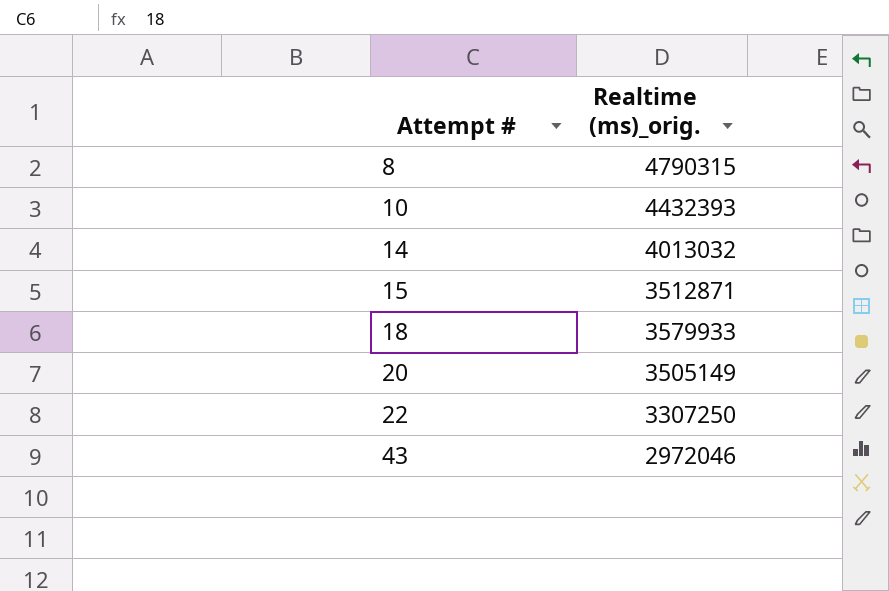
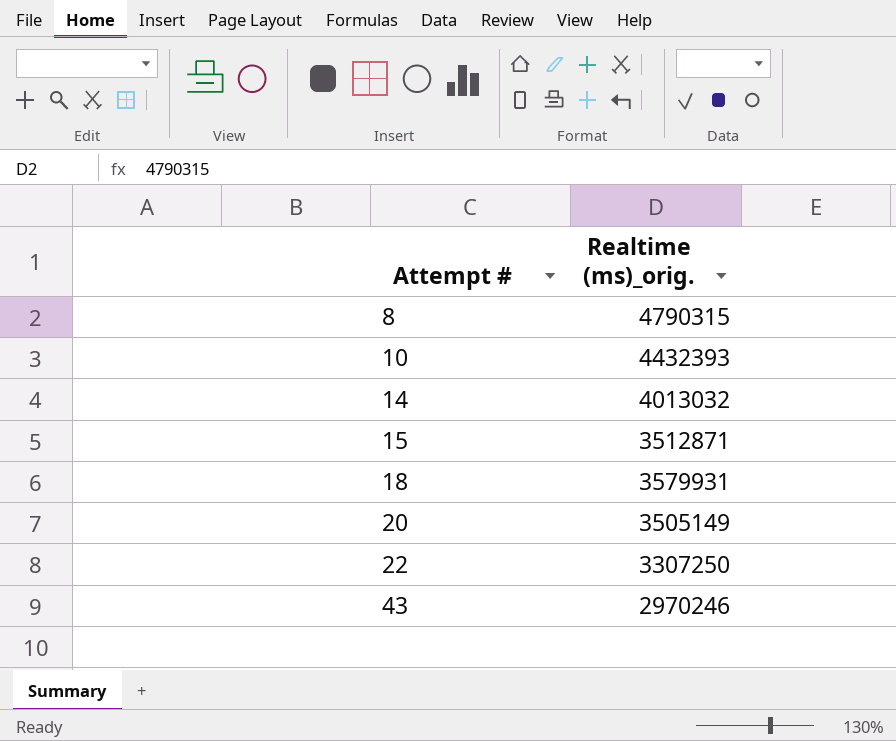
18 | Realtime (ms)_orig.: 3579933 -> 3579931
43 | Realtime (ms)_orig.: 2972046 -> 2970246

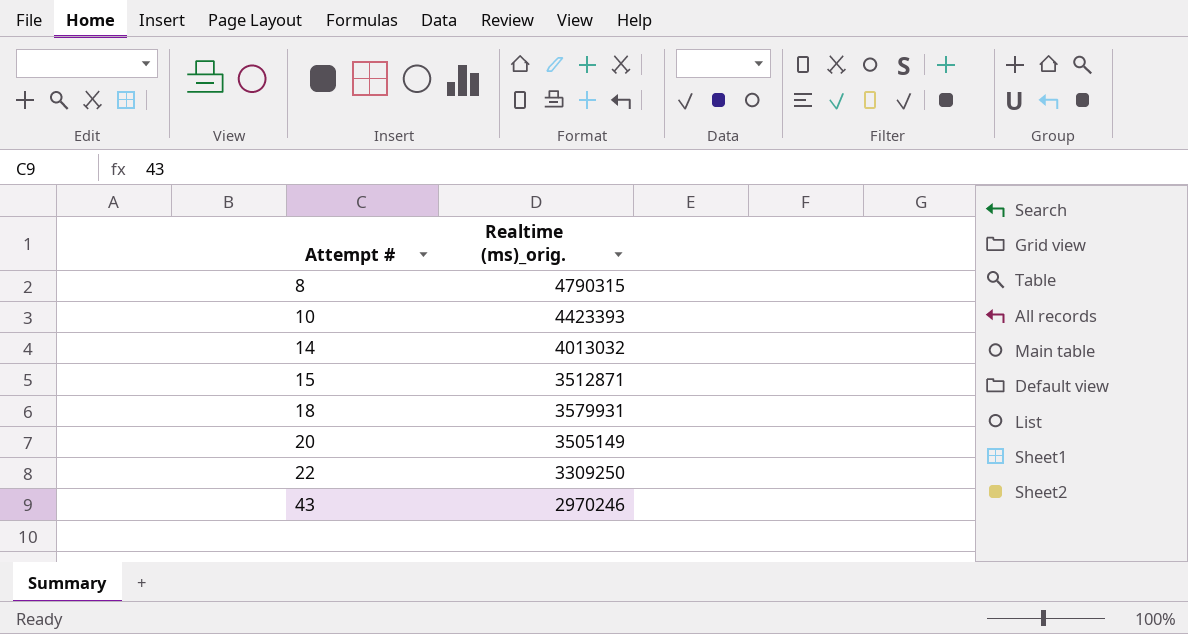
10 | Realtime (ms)_orig.: 4432393 -> 4423393
22 | Realtime (ms)_orig.: 3307250 -> 3309250

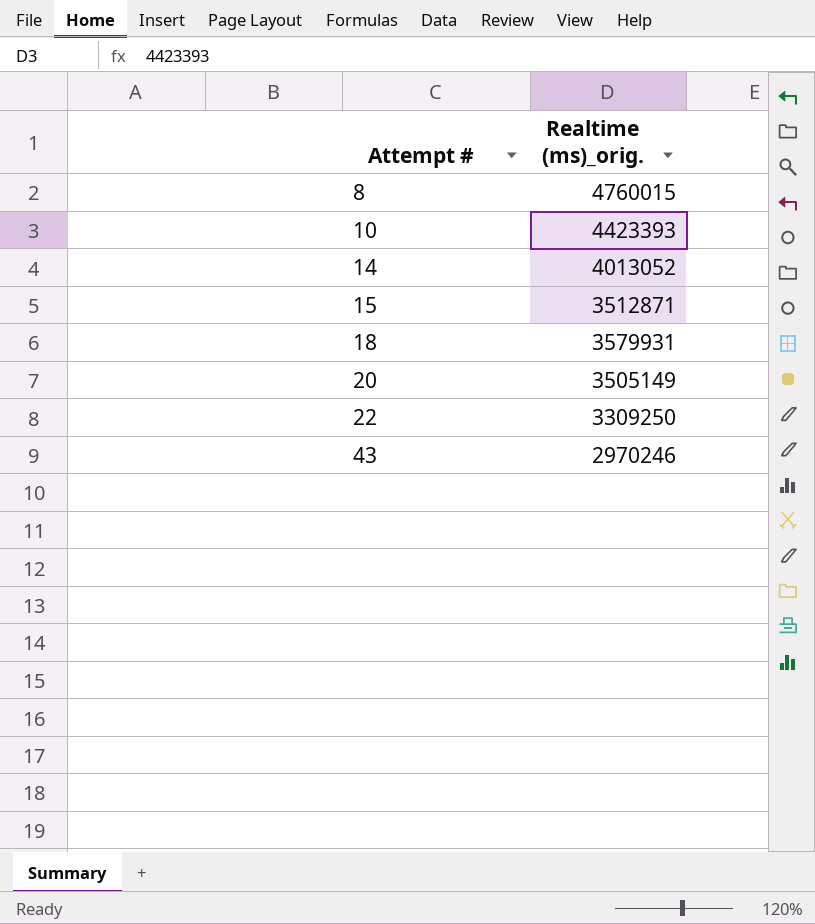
8 | Realtime (ms)_orig.: 4790315 -> 4760015
14 | Realtime (ms)_orig.: 4013032 -> 4013052

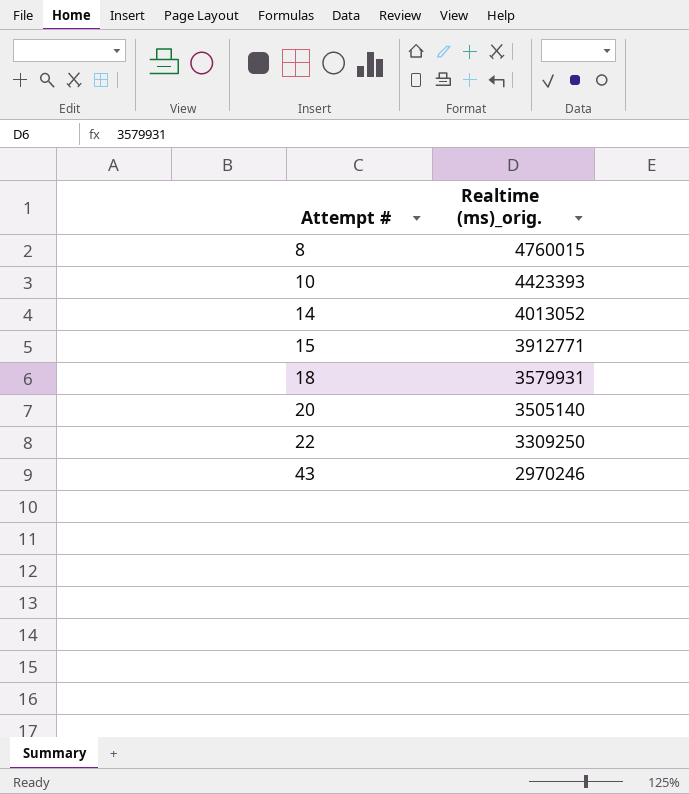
15 | Realtime (ms)_orig.: 3512871 -> 3912771
20 | Realtime (ms)_orig.: 3505149 -> 3505140

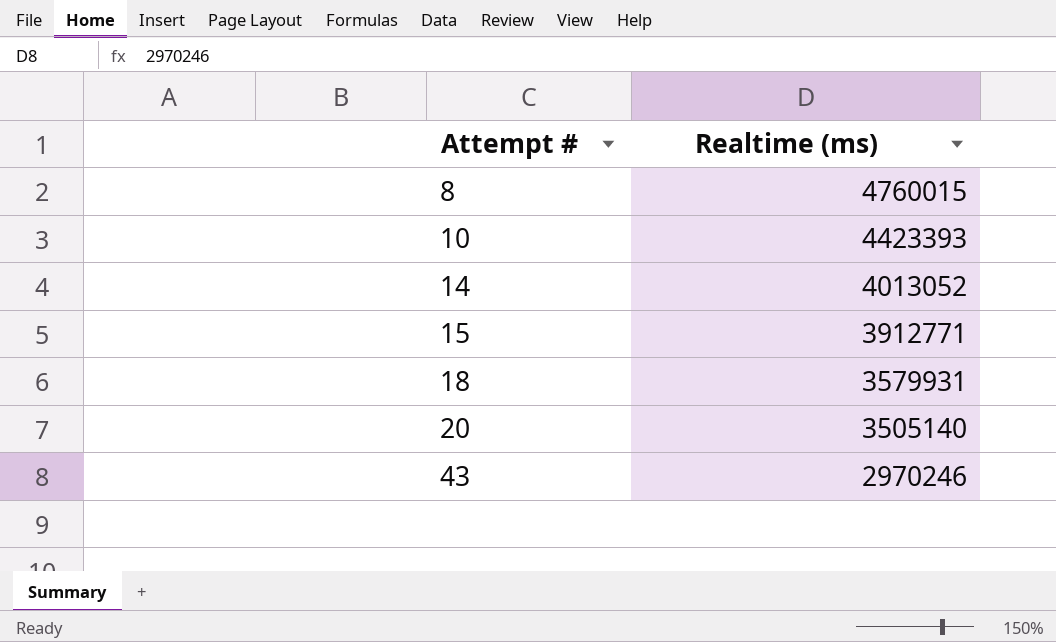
column name: Realtime (ms)_orig. -> Realtime (ms)
row 22: 3309250 -> none

